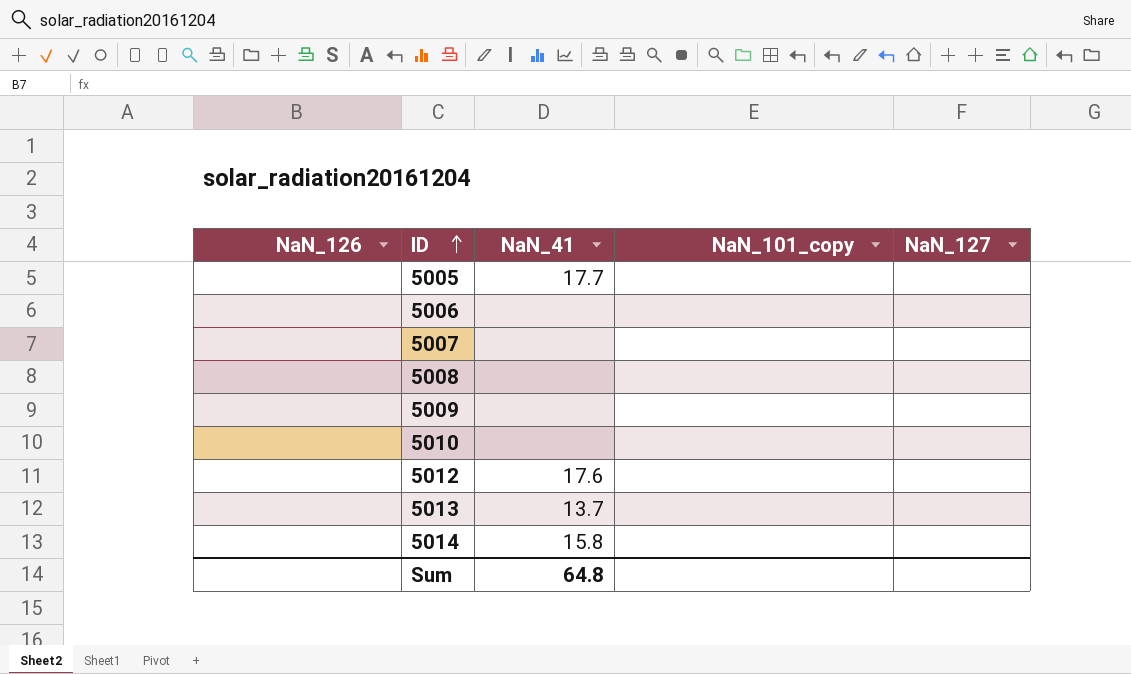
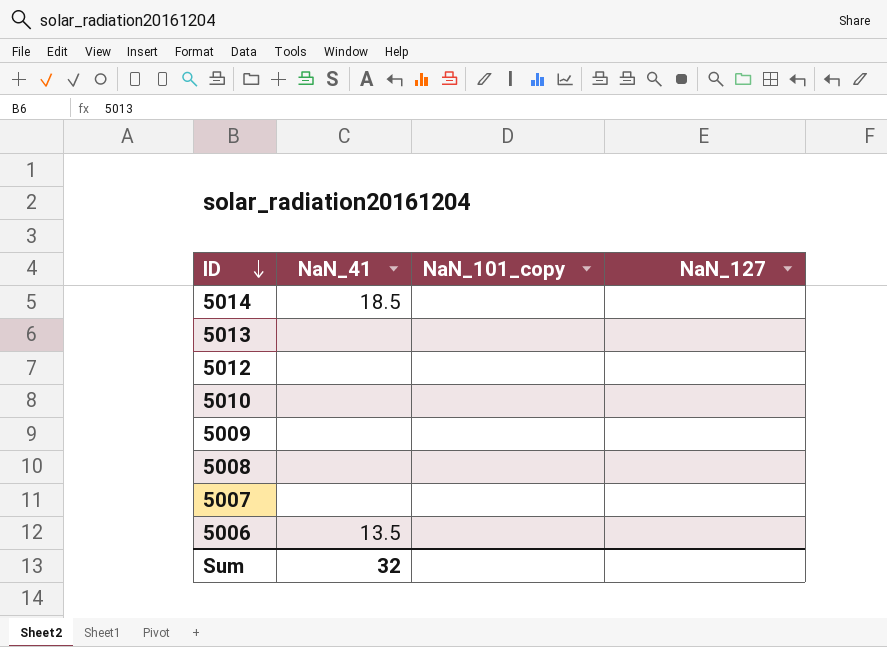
row order: ID ascending -> ID descending
column NaN_126 | position: 1 -> none
row 5005: none | 17.7 | none | none -> none
5014 | NaN_41: 15.8 -> 18.5
5013 | NaN_41: 13.7 -> none
5012 | NaN_41: 17.6 -> none
5006 | NaN_41: none -> 13.5
Sum | NaN_41: 64.8 -> 32

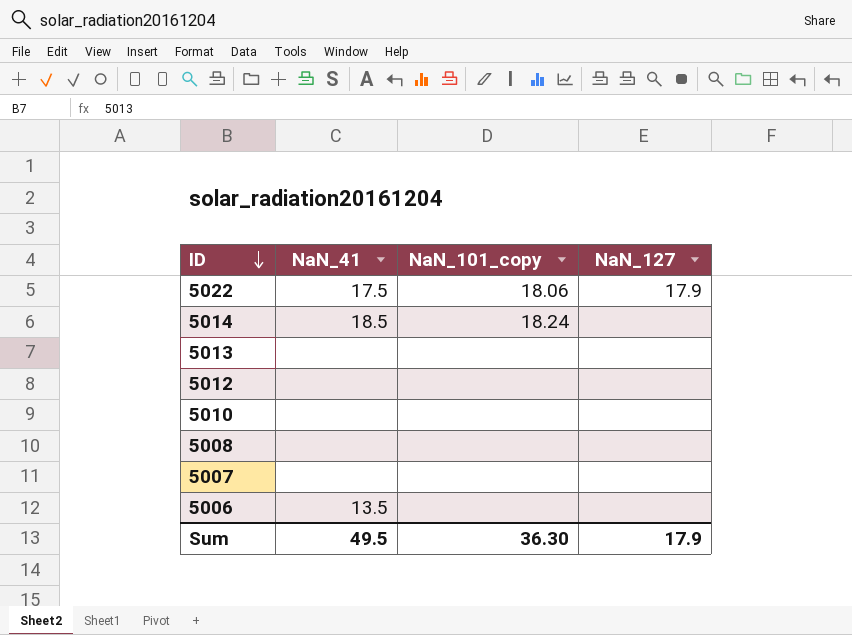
row 5009: none | none | none -> none
row 5022: none -> 17.5 | 18.06 | 17.9
5014 | NaN_101_copy: none -> 18.24
Sum | NaN_41: 32 -> 49.5
Sum | NaN_101_copy: none -> 36.30
Sum | NaN_127: none -> 17.9

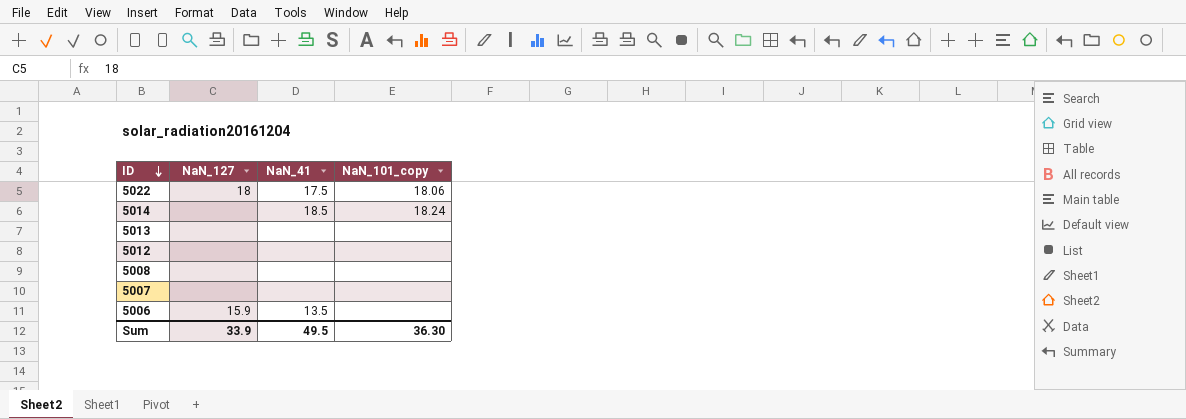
column NaN_127 | position: 4 -> 2
row 5010: none | none | none -> none
5022 | NaN_127: 17.9 -> 18
5006 | NaN_127: none -> 15.9
Sum | NaN_127: 17.9 -> 33.9

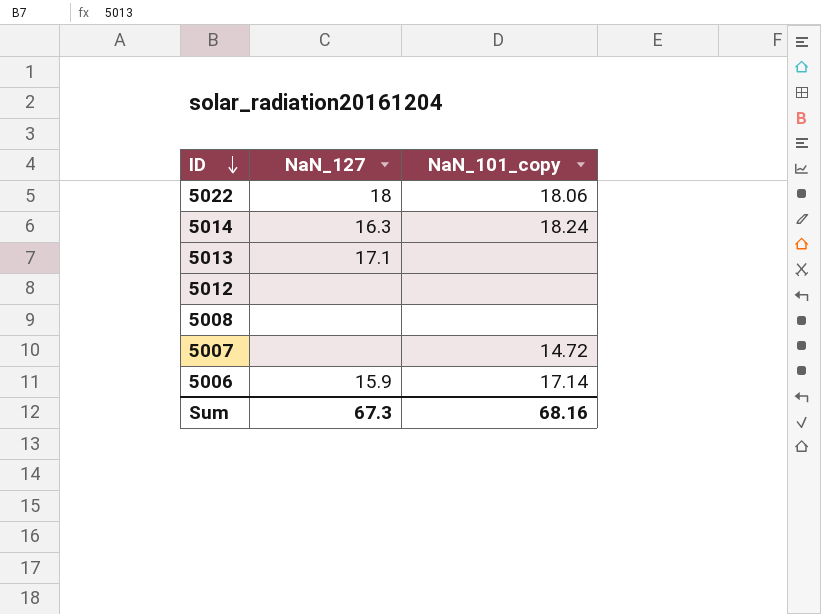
column NaN_41 | position: 3 -> none
5014 | NaN_127: none -> 16.3
5013 | NaN_127: none -> 17.1
5007 | NaN_101_copy: none -> 14.72
5006 | NaN_101_copy: none -> 17.14
Sum | NaN_127: 33.9 -> 67.3
Sum | NaN_101_copy: 36.30 -> 68.16

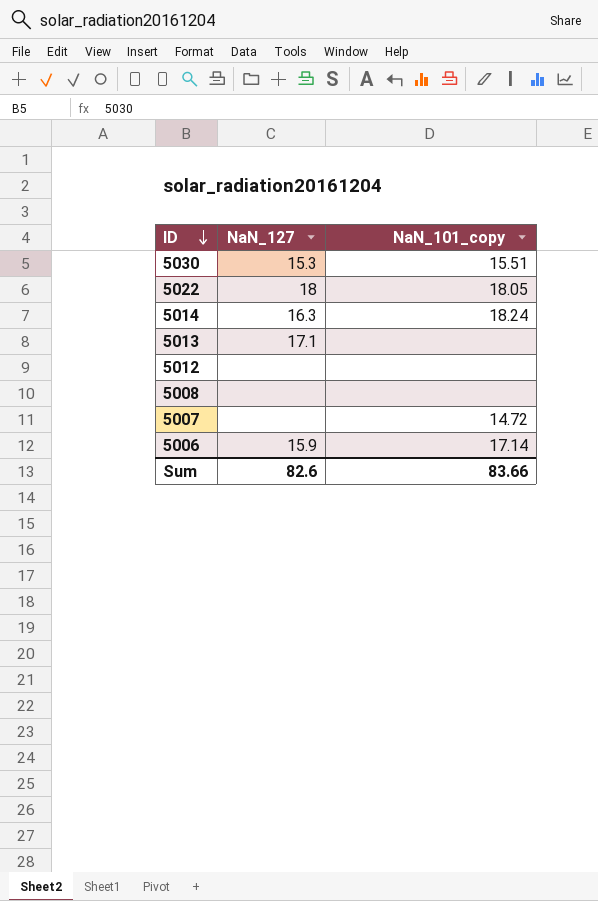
row 5030: none -> 15.3 | 15.51
5022 | NaN_101_copy: 18.06 -> 18.05
Sum | NaN_127: 67.3 -> 82.6
Sum | NaN_101_copy: 68.16 -> 83.66

